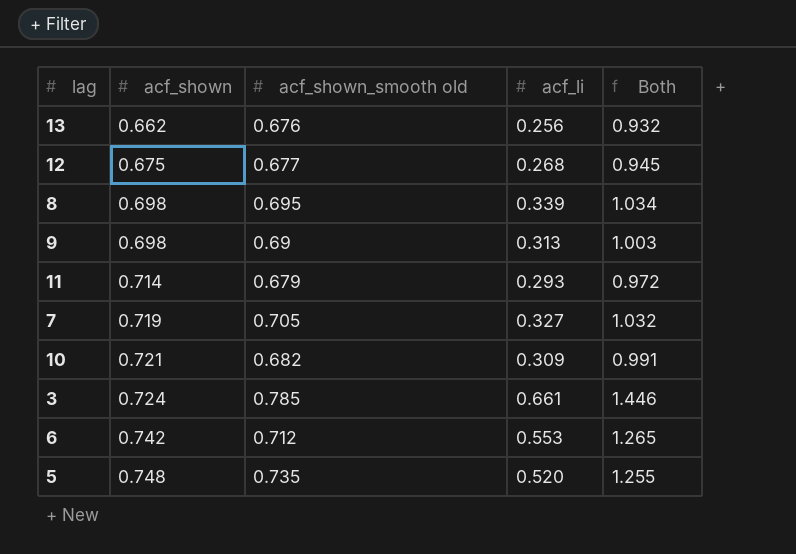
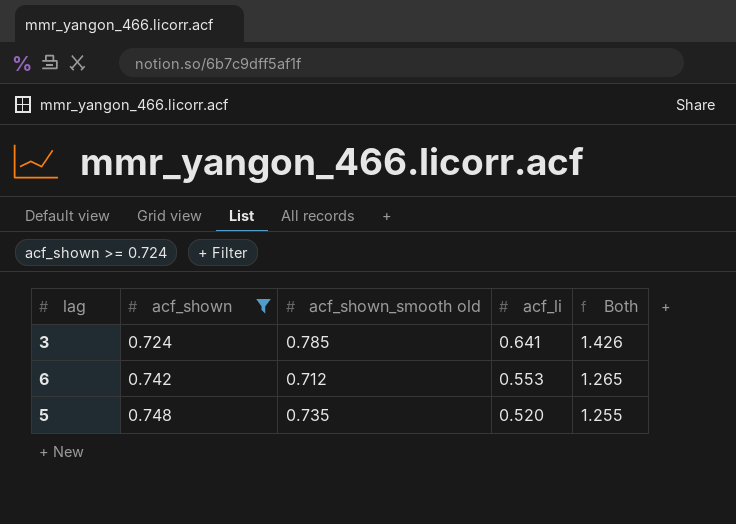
filter: none -> acf_shown >= 0.724
3 | acf_li: 0.661 -> 0.641
3 | Both: 1.446 -> 1.426

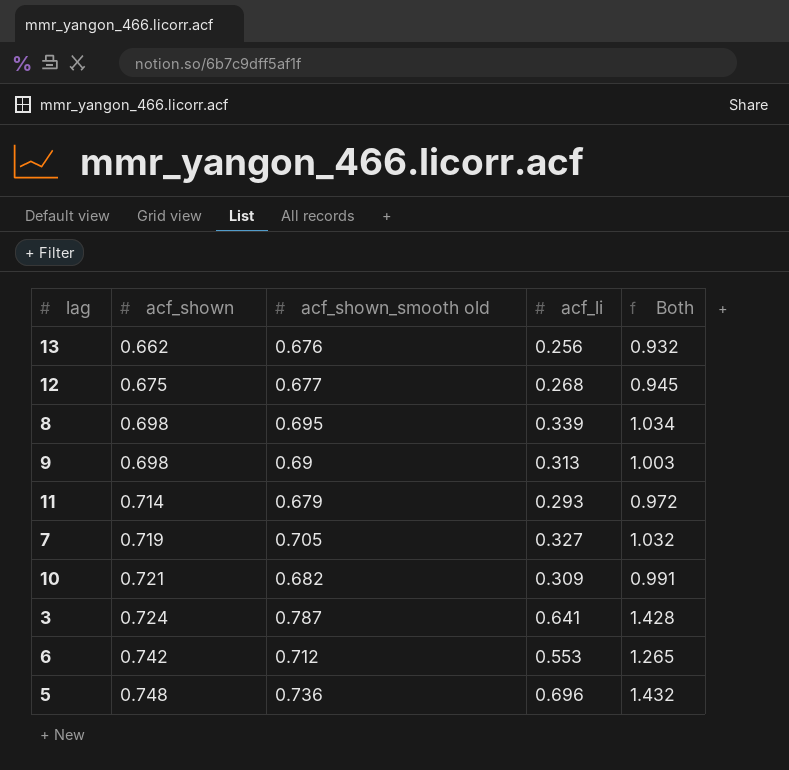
filter: acf_shown >= 0.724 -> none
3 | acf_shown_smooth old: 0.785 -> 0.787
3 | Both: 1.426 -> 1.428
5 | acf_shown_smooth old: 0.735 -> 0.736
5 | acf_li: 0.520 -> 0.696
5 | Both: 1.255 -> 1.432

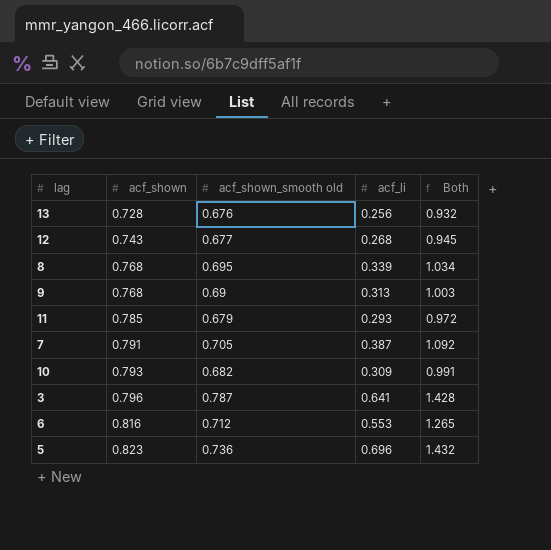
13 | acf_shown: 0.662 -> 0.728
12 | acf_shown: 0.675 -> 0.743
8 | acf_shown: 0.698 -> 0.768
9 | acf_shown: 0.698 -> 0.768
11 | acf_shown: 0.714 -> 0.785
7 | acf_shown: 0.719 -> 0.791
7 | acf_li: 0.327 -> 0.387
7 | Both: 1.032 -> 1.092
10 | acf_shown: 0.721 -> 0.793
3 | acf_shown: 0.724 -> 0.796
6 | acf_shown: 0.742 -> 0.816
5 | acf_shown: 0.748 -> 0.823

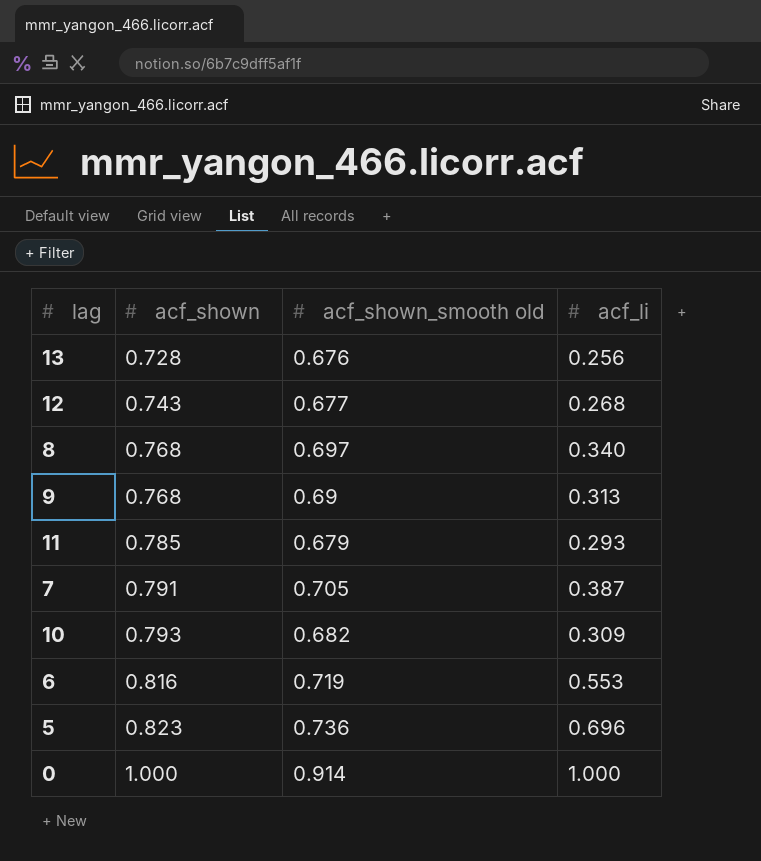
column Both | formula: [acf_shown_smooth old] + [acf_li] -> none
row 3: 0.796 | 0.787 | 0.641 | 1.428 -> none
8 | acf_shown_smooth old: 0.695 -> 0.697
8 | acf_li: 0.339 -> 0.340
6 | acf_shown_smooth old: 0.712 -> 0.719
row 0: none -> 1.000 | 0.914 | 1.000

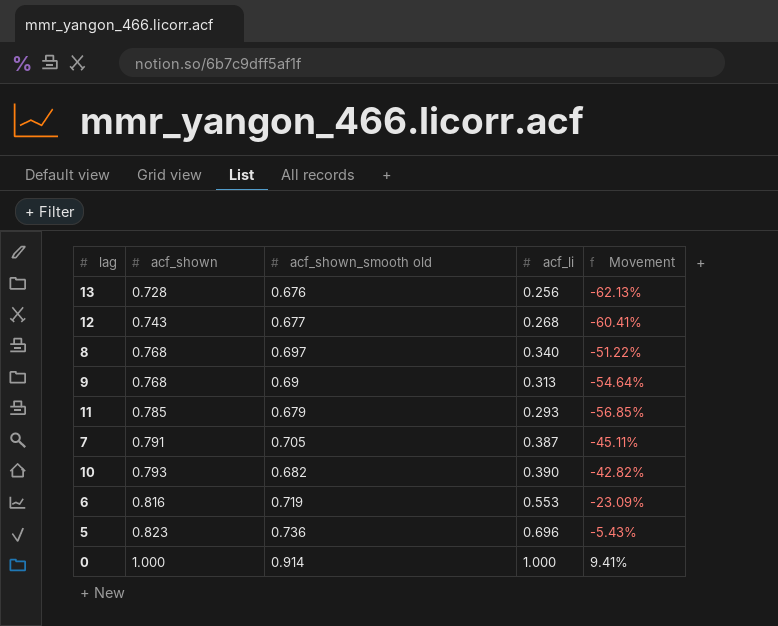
column Movement | formula: none -> ([acf_li] - [acf_shown_smooth old]) / [acf_shown_smooth old]
10 | acf_li: 0.309 -> 0.390

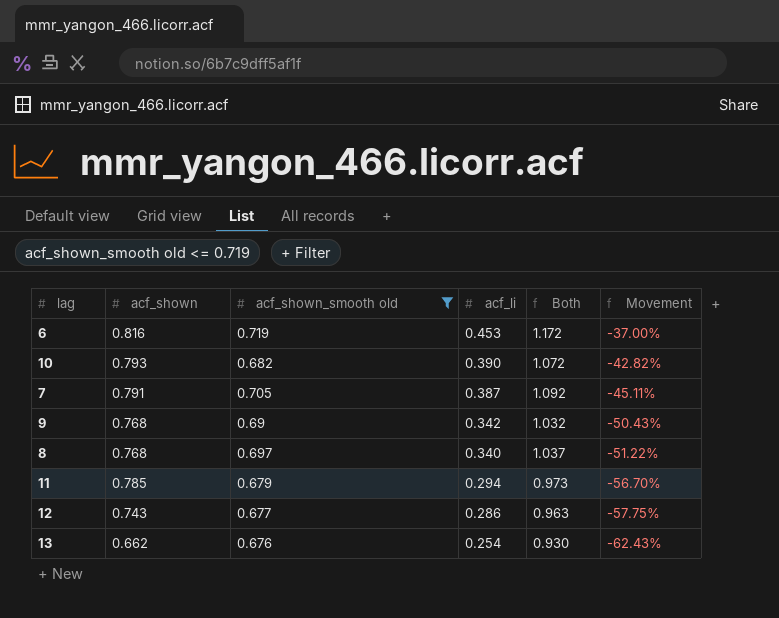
filter: none -> acf_shown_smooth old <= 0.719
row order: acf_shown ascending -> acf_li descending
column Both | formula: none -> [acf_shown_smooth old] + [acf_li]
6 | acf_li: 0.553 -> 0.453
6 | Movement: -23.09% -> -37.00%
9 | acf_li: 0.313 -> 0.342
9 | Movement: -54.64% -> -50.43%
11 | acf_li: 0.293 -> 0.294
11 | Movement: -56.85% -> -56.70%
12 | acf_li: 0.268 -> 0.286
12 | Movement: -60.41% -> -57.75%
13 | acf_shown: 0.728 -> 0.662
13 | acf_li: 0.256 -> 0.254
13 | Movement: -62.13% -> -62.43%

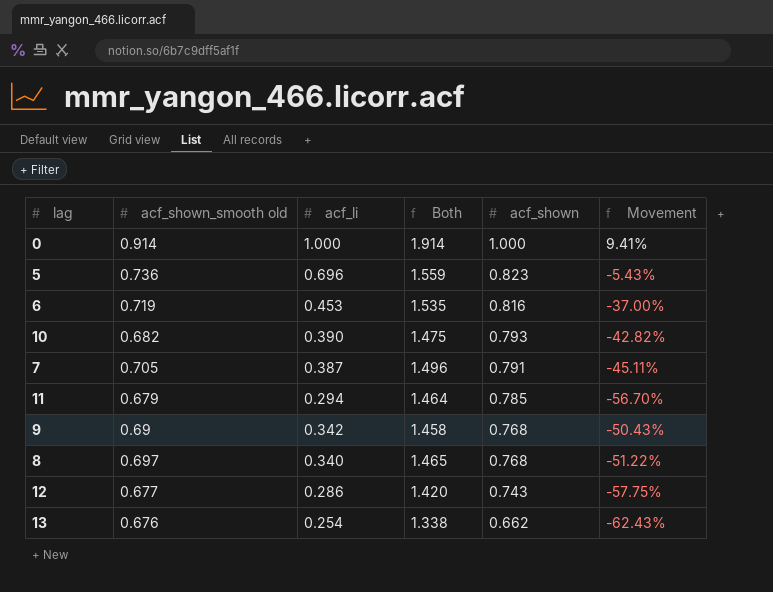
filter: acf_shown_smooth old <= 0.719 -> none
row order: acf_li descending -> acf_shown descending
column Both | formula: [acf_shown_smooth old] + [acf_li] -> [acf_shown_smooth old] + [acf_shown]
column acf_shown | position: 2 -> 5

